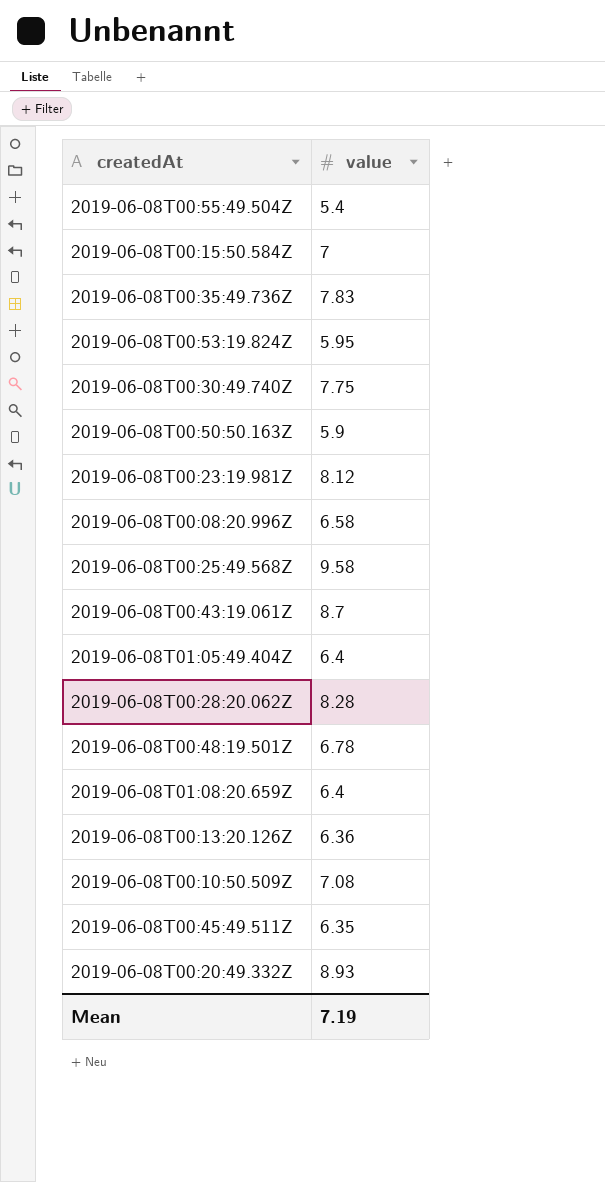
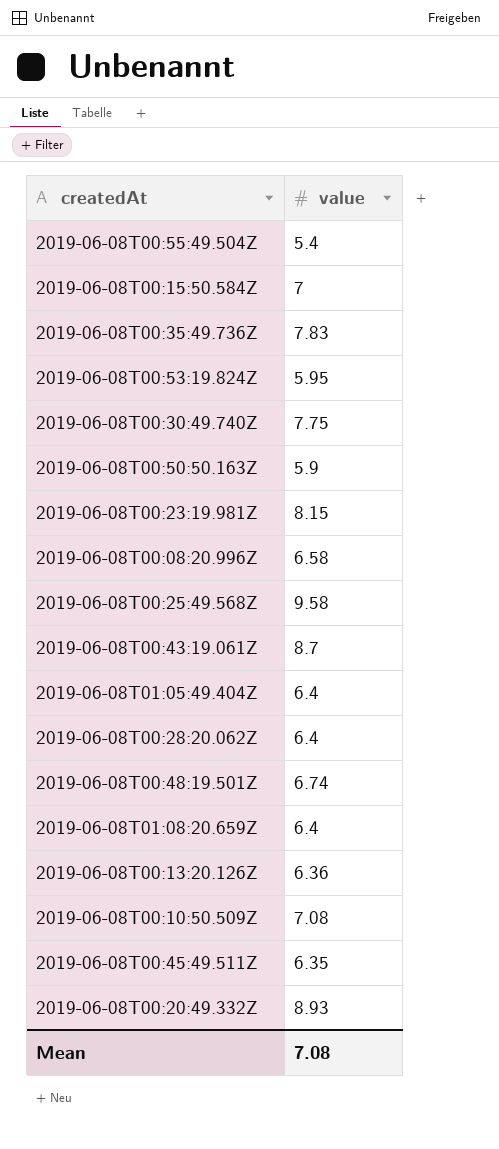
2019-06-08T00:23:19.981Z | value: 8.12 -> 8.15
2019-06-08T00:28:20.062Z | value: 8.28 -> 6.4
2019-06-08T00:48:19.501Z | value: 6.78 -> 6.74
Mean | value: 7.19 -> 7.08

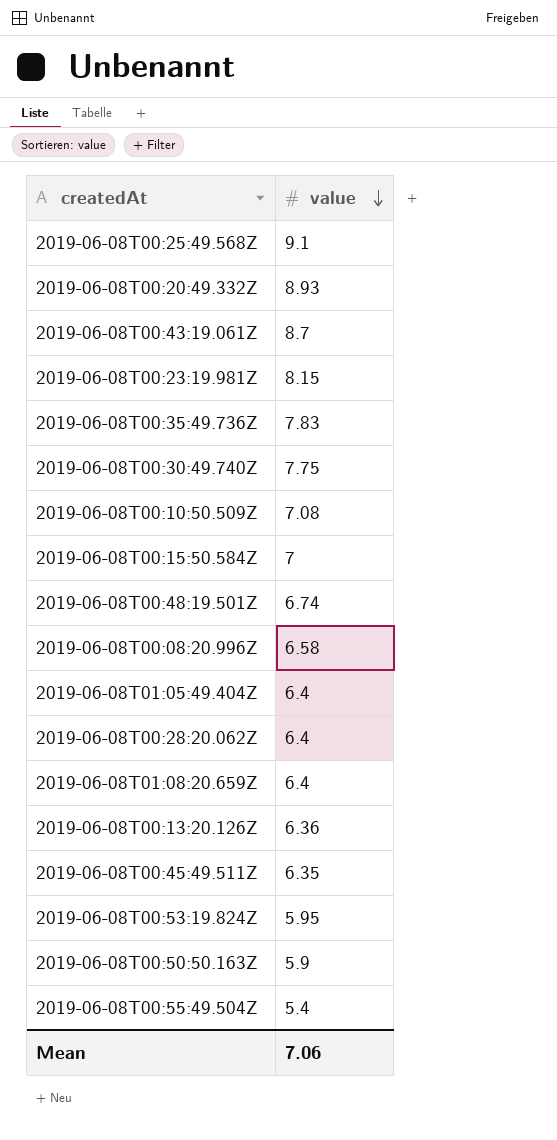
row order: none -> value descending
2019-06-08T00:25:49.568Z | value: 9.58 -> 9.1
Mean | value: 7.08 -> 7.06

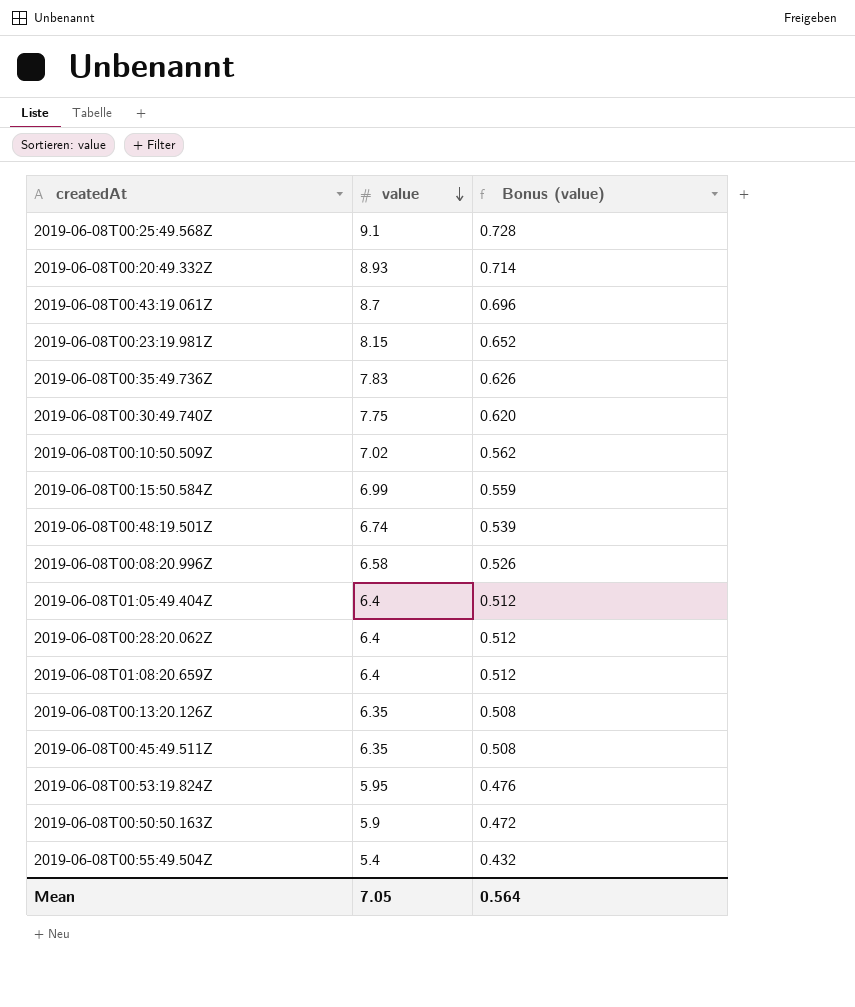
column Bonus (value) | formula: none -> [value] * 0.08
2019-06-08T00:10:50.509Z | value: 7.08 -> 7.02
2019-06-08T00:15:50.584Z | value: 7 -> 6.99
2019-06-08T00:13:20.126Z | value: 6.36 -> 6.35
Mean | value: 7.06 -> 7.05

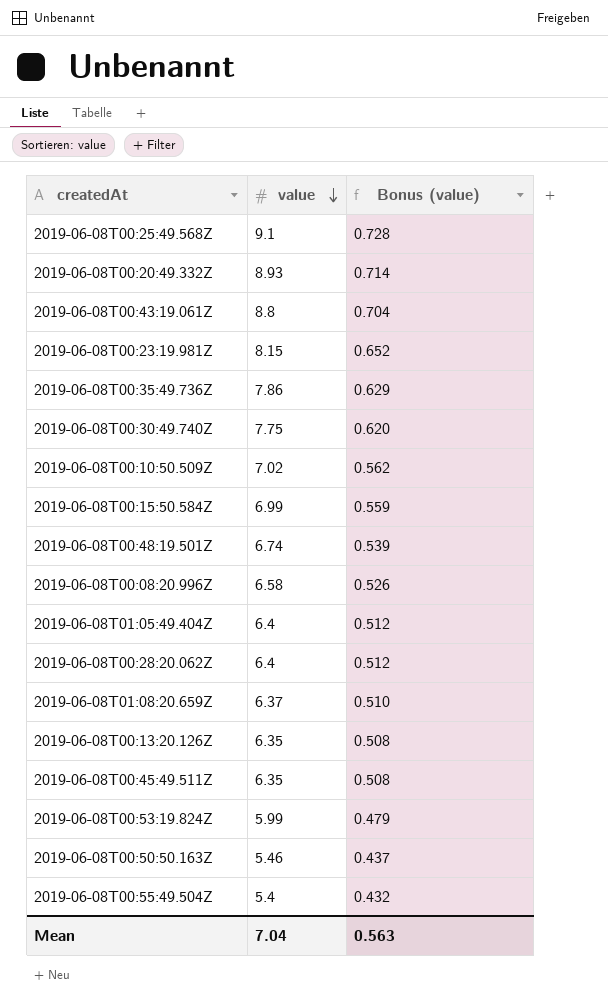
2019-06-08T00:43:19.061Z | value: 8.7 -> 8.8
2019-06-08T00:43:19.061Z | Bonus (value): 0.696 -> 0.704
2019-06-08T00:35:49.736Z | value: 7.83 -> 7.86
2019-06-08T00:35:49.736Z | Bonus (value): 0.626 -> 0.629
2019-06-08T01:08:20.659Z | value: 6.4 -> 6.37
2019-06-08T01:08:20.659Z | Bonus (value): 0.512 -> 0.510
2019-06-08T00:53:19.824Z | value: 5.95 -> 5.99
2019-06-08T00:53:19.824Z | Bonus (value): 0.476 -> 0.479
2019-06-08T00:50:50.163Z | value: 5.9 -> 5.46
2019-06-08T00:50:50.163Z | Bonus (value): 0.472 -> 0.437
Mean | value: 7.05 -> 7.04
Mean | Bonus (value): 0.564 -> 0.563

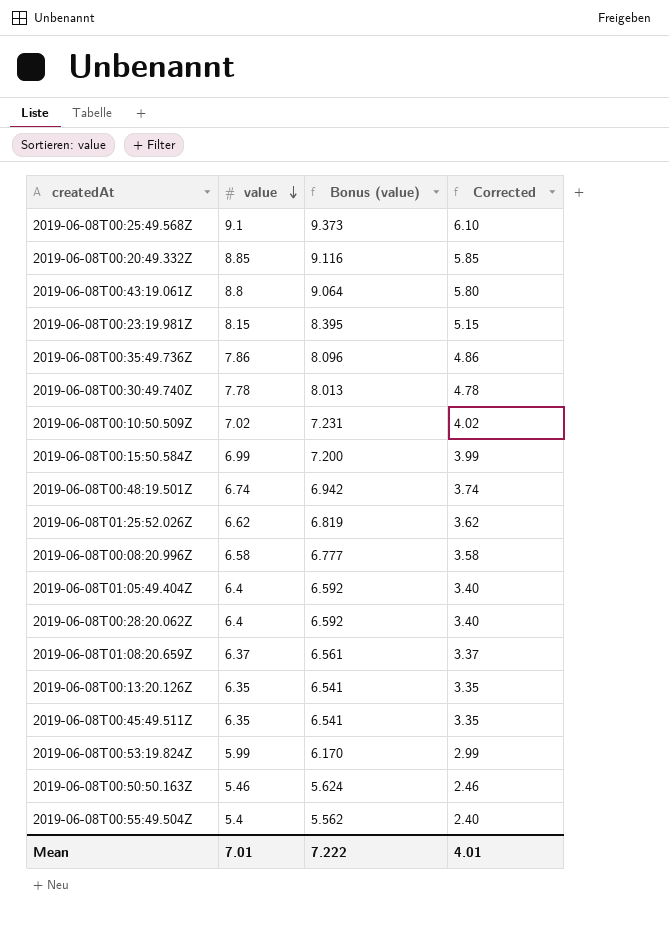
column Bonus (value) | formula: [value] * 0.08 -> [value] * 1.03
column Corrected | formula: none -> [value] - 3
2019-06-08T00:20:49.332Z | value: 8.93 -> 8.85
2019-06-08T00:30:49.740Z | value: 7.75 -> 7.78
row 2019-06-08T01:25:52.026Z: none -> 6.62 | 6.819 | 3.62
Mean | value: 7.04 -> 7.01
Mean | Bonus (value): 0.563 -> 7.222

